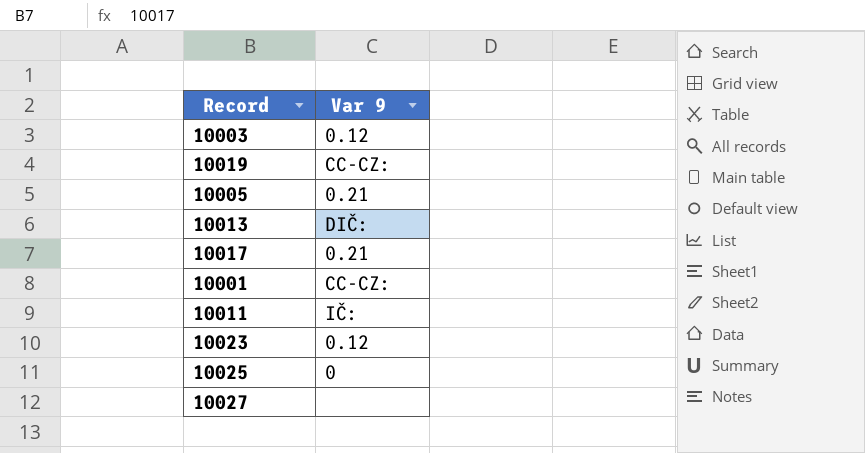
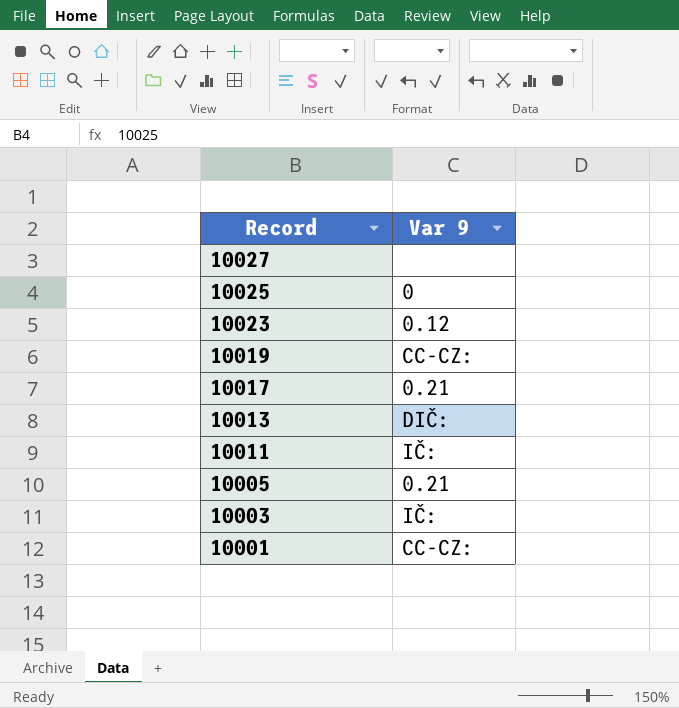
row order: none -> Record descending
10003 | Var 9: 0.12 -> IČ:

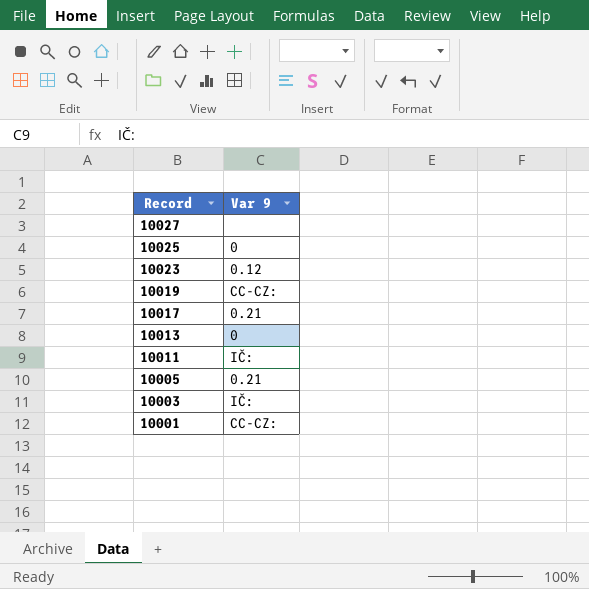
10013 | Var 9: DIČ: -> 0

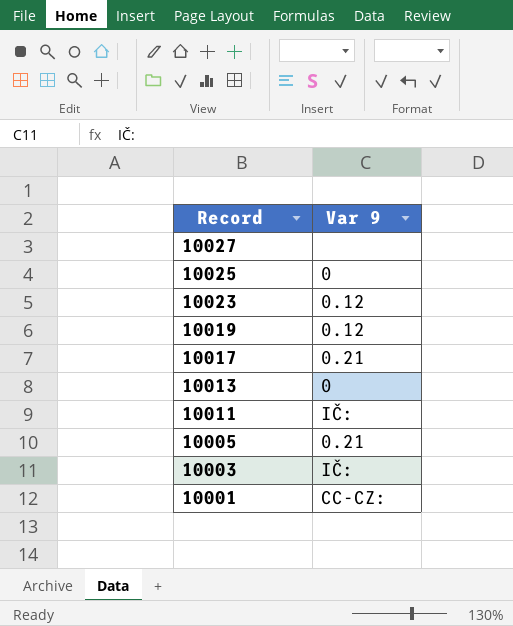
10019 | Var 9: CC-CZ: -> 0.12

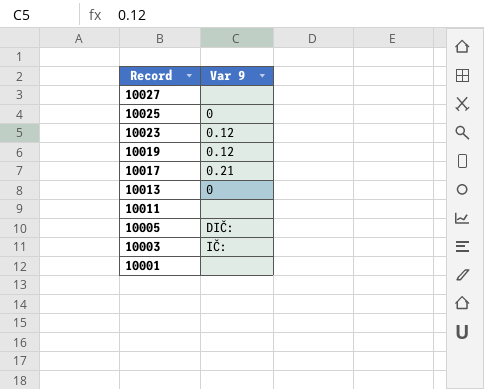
10011 | Var 9: IČ: -> none
10005 | Var 9: 0.21 -> DIČ:
10001 | Var 9: CC-CZ: -> none

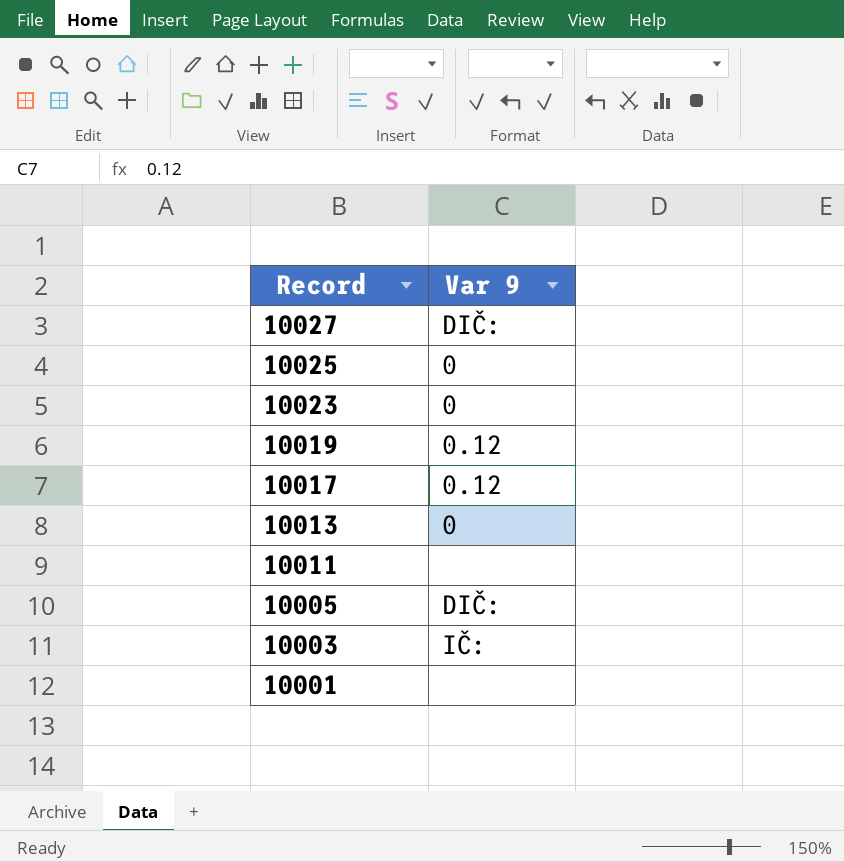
10027 | Var 9: none -> DIČ:
10023 | Var 9: 0.12 -> 0
10017 | Var 9: 0.21 -> 0.12

